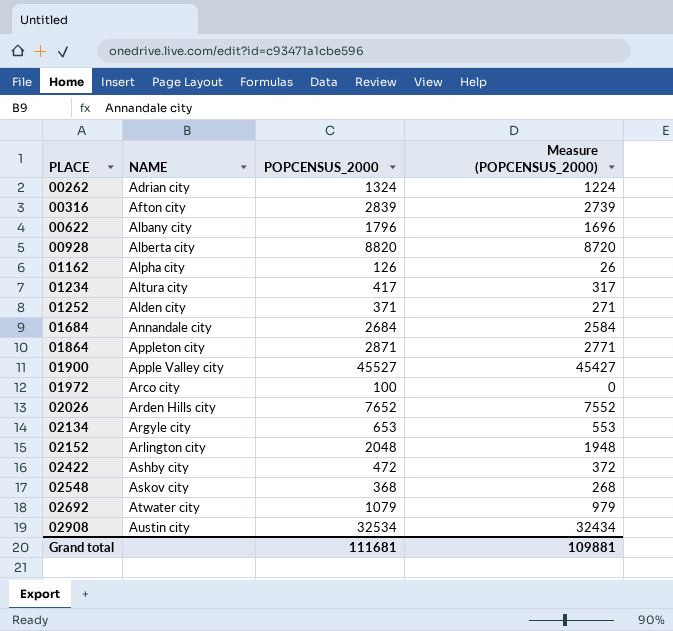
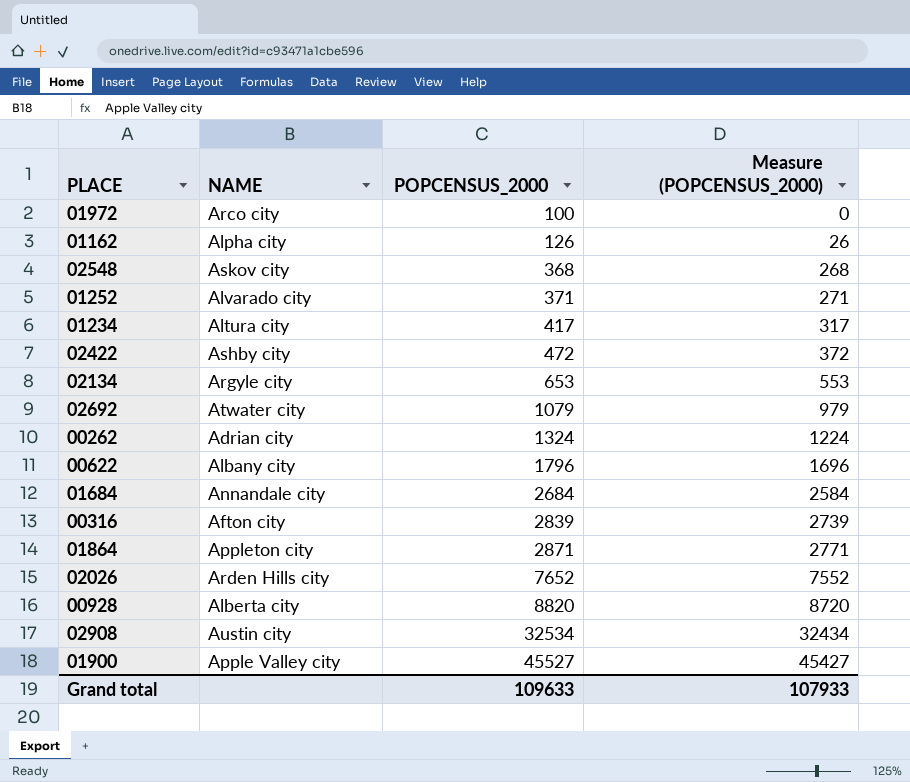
row order: PLACE ascending -> POPCENSUS_2000 ascending
row 02152: Arlington city | 2048 | 1948 -> none
01252 | NAME: Alden city -> Alvarado city
Grand total | POPCENSUS_2000: 111681 -> 109633
Grand total | Measure (POPCENSUS_2000): 109881 -> 107933

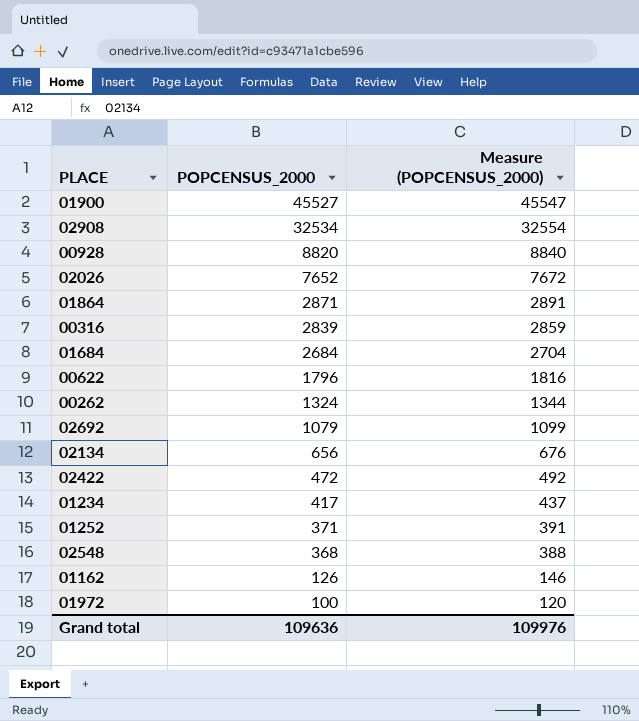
row order: POPCENSUS_2000 ascending -> POPCENSUS_2000 descending
column NAME | position: 2 -> none
column Measure (POPCENSUS_2000) | formula: [POPCENSUS_2000] - 100 -> [POPCENSUS_2000] + 20
02134 | POPCENSUS_2000: 653 -> 656
Grand total | POPCENSUS_2000: 109633 -> 109636
Grand total | Measure (POPCENSUS_2000): 107933 -> 109976

